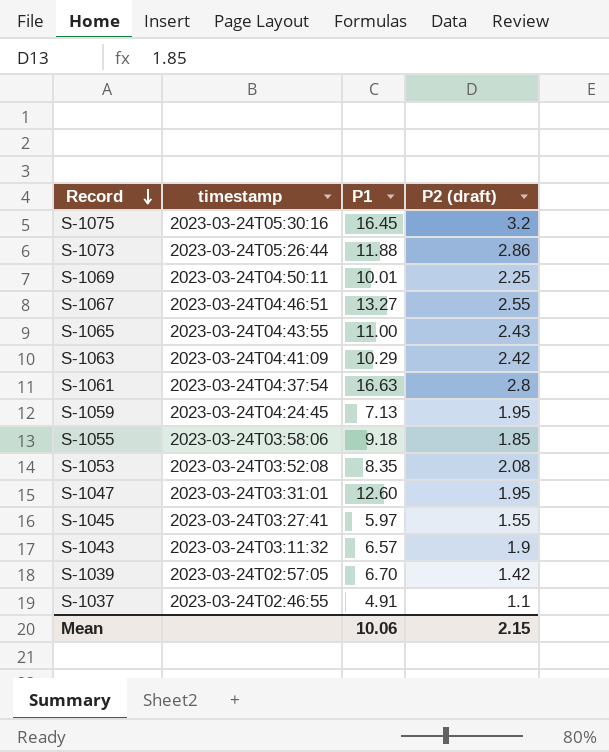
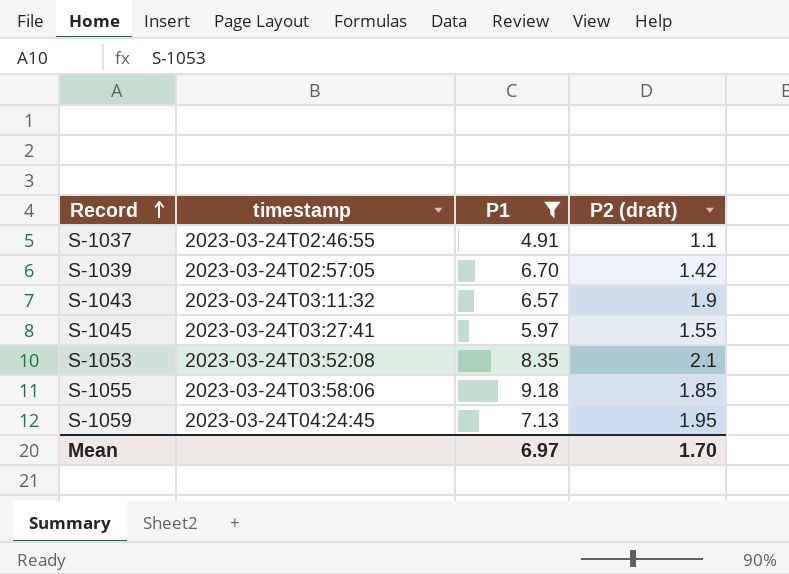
filter: none -> P1 <= 9.18
row order: Record descending -> Record ascending
S-1053 | P2 (draft): 2.08 -> 2.1
Mean | P1: 10.06 -> 6.97
Mean | P2 (draft): 2.15 -> 1.70

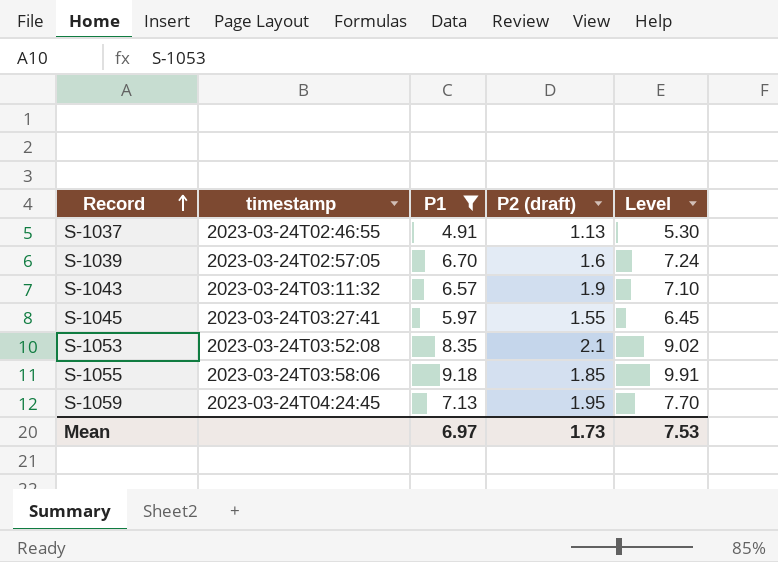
column Level | formula: none -> [P1] * 1.08
S-1037 | P2 (draft): 1.1 -> 1.13
S-1039 | P2 (draft): 1.42 -> 1.6
Mean | P2 (draft): 1.70 -> 1.73

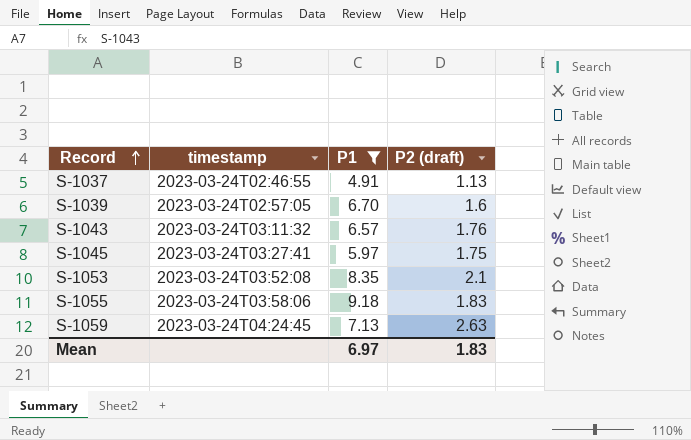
column Level | formula: [P1] * 1.08 -> none
S-1043 | P2 (draft): 1.9 -> 1.76
S-1045 | P2 (draft): 1.55 -> 1.75
S-1055 | P2 (draft): 1.85 -> 1.83
S-1059 | P2 (draft): 1.95 -> 2.63
Mean | P2 (draft): 1.73 -> 1.83

